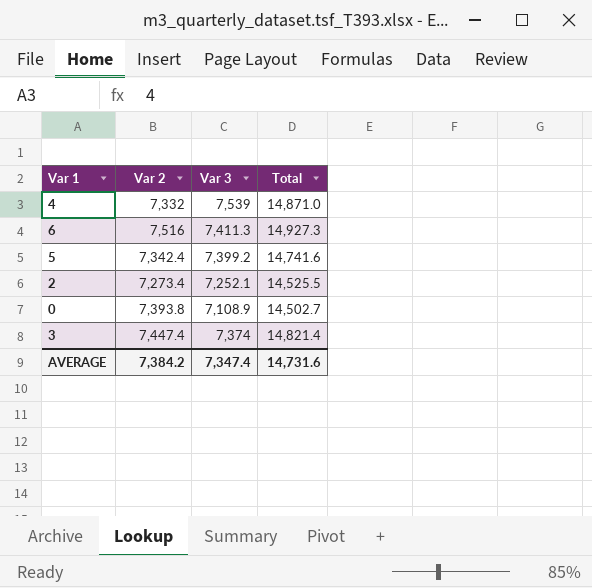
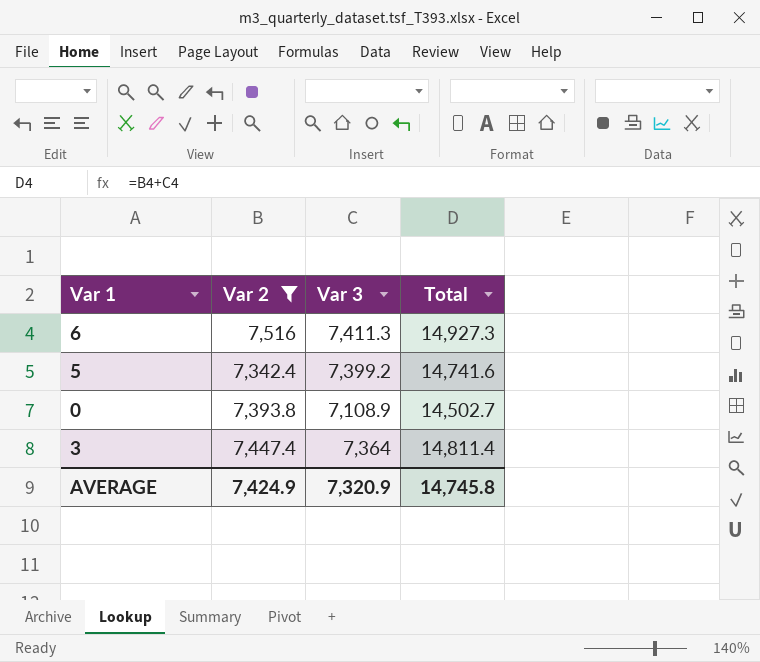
filter: none -> Var 2 >= 7,342.4
3 | Var 3: 7,374 -> 7,364
3 | Total: 14,821.4 -> 14,811.4
AVERAGE | Var 2: 7,384.2 -> 7,424.9
AVERAGE | Var 3: 7,347.4 -> 7,320.9
AVERAGE | Total: 14,731.6 -> 14,745.8

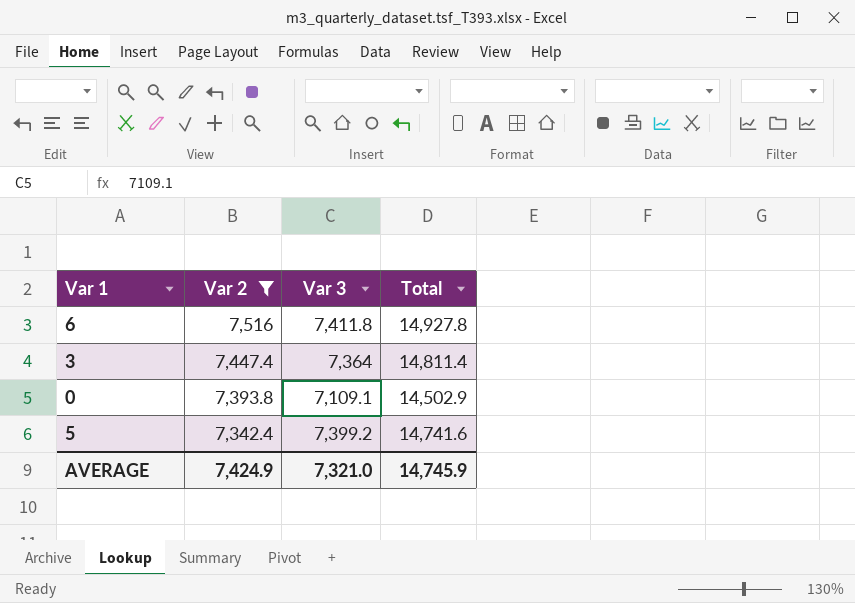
row order: none -> Var 2 descending
6 | Var 3: 7,411.3 -> 7,411.8
6 | Total: 14,927.3 -> 14,927.8
0 | Var 3: 7,108.9 -> 7,109.1
0 | Total: 14,502.7 -> 14,502.9
AVERAGE | Var 3: 7,320.9 -> 7,321.0
AVERAGE | Total: 14,745.8 -> 14,745.9

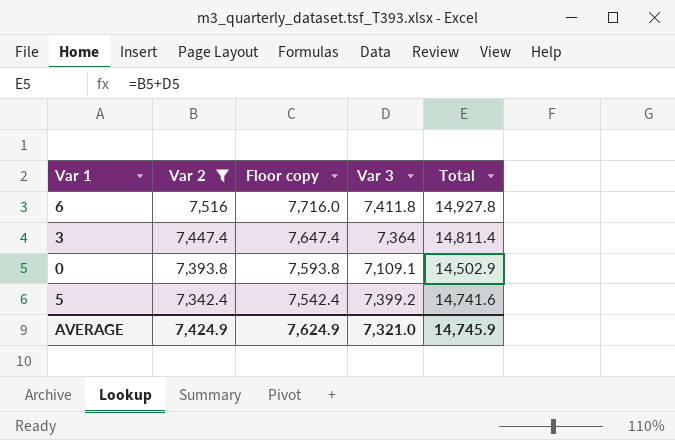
column Floor copy | formula: none -> [Var 2] + 200

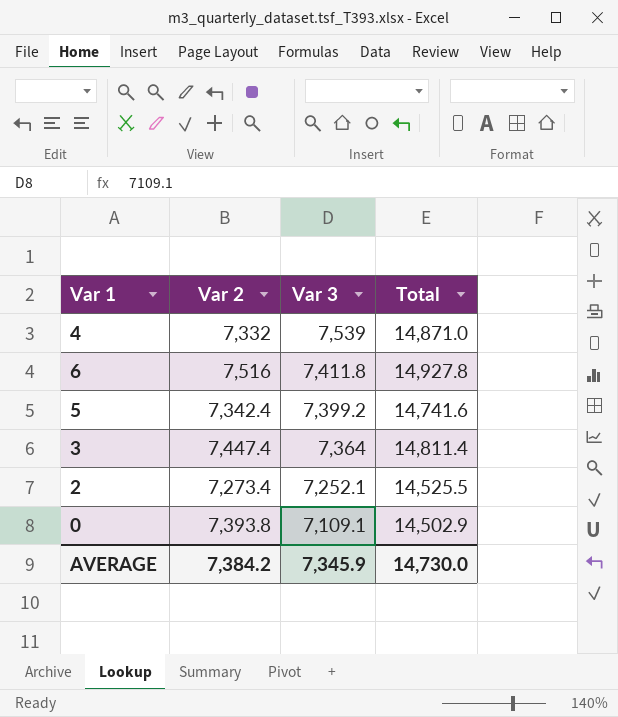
filter: Var 2 >= 7,342.4 -> none
row order: Var 2 descending -> Var 3 descending
column Floor copy | formula: [Var 2] + 200 -> none
AVERAGE | Var 2: 7,424.9 -> 7,384.2
AVERAGE | Var 3: 7,321.0 -> 7,345.9
AVERAGE | Total: 14,745.9 -> 14,730.0

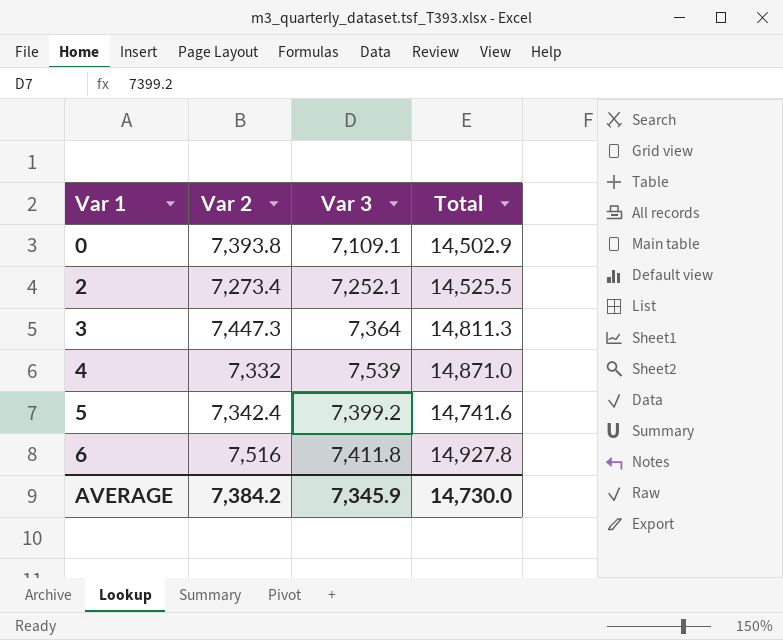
row order: Var 3 descending -> Var 1 ascending
3 | Var 2: 7,447.4 -> 7,447.3
3 | Total: 14,811.4 -> 14,811.3

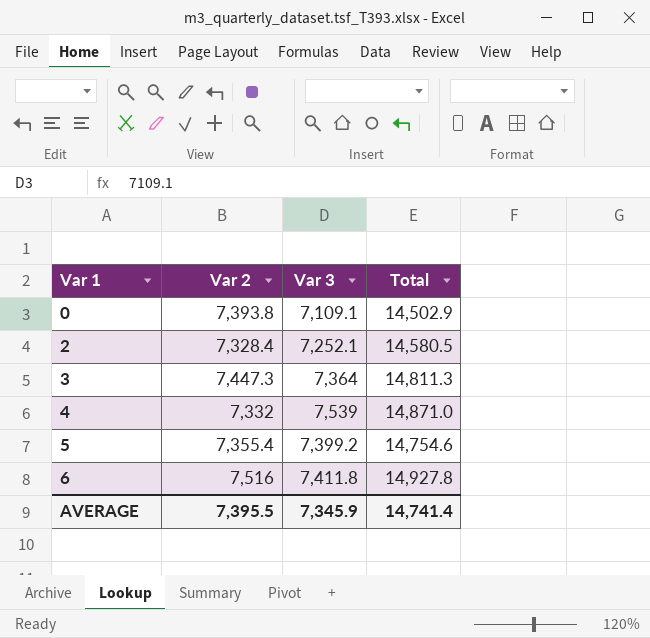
2 | Var 2: 7,273.4 -> 7,328.4
2 | Total: 14,525.5 -> 14,580.5
5 | Var 2: 7,342.4 -> 7,355.4
5 | Total: 14,741.6 -> 14,754.6
AVERAGE | Var 2: 7,384.2 -> 7,395.5
AVERAGE | Total: 14,730.0 -> 14,741.4

